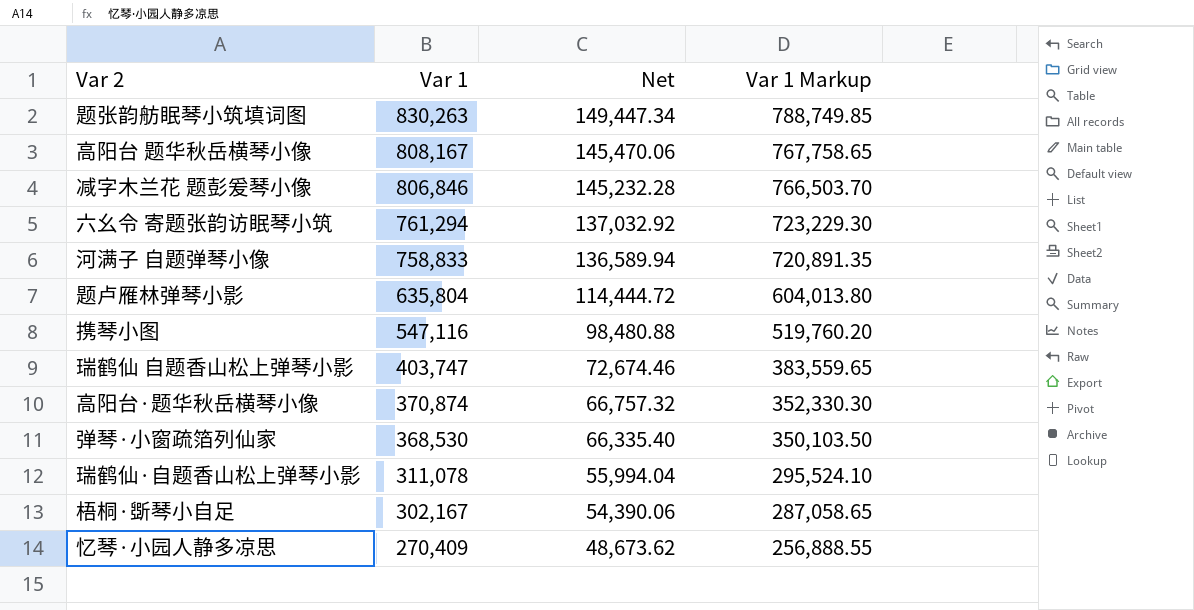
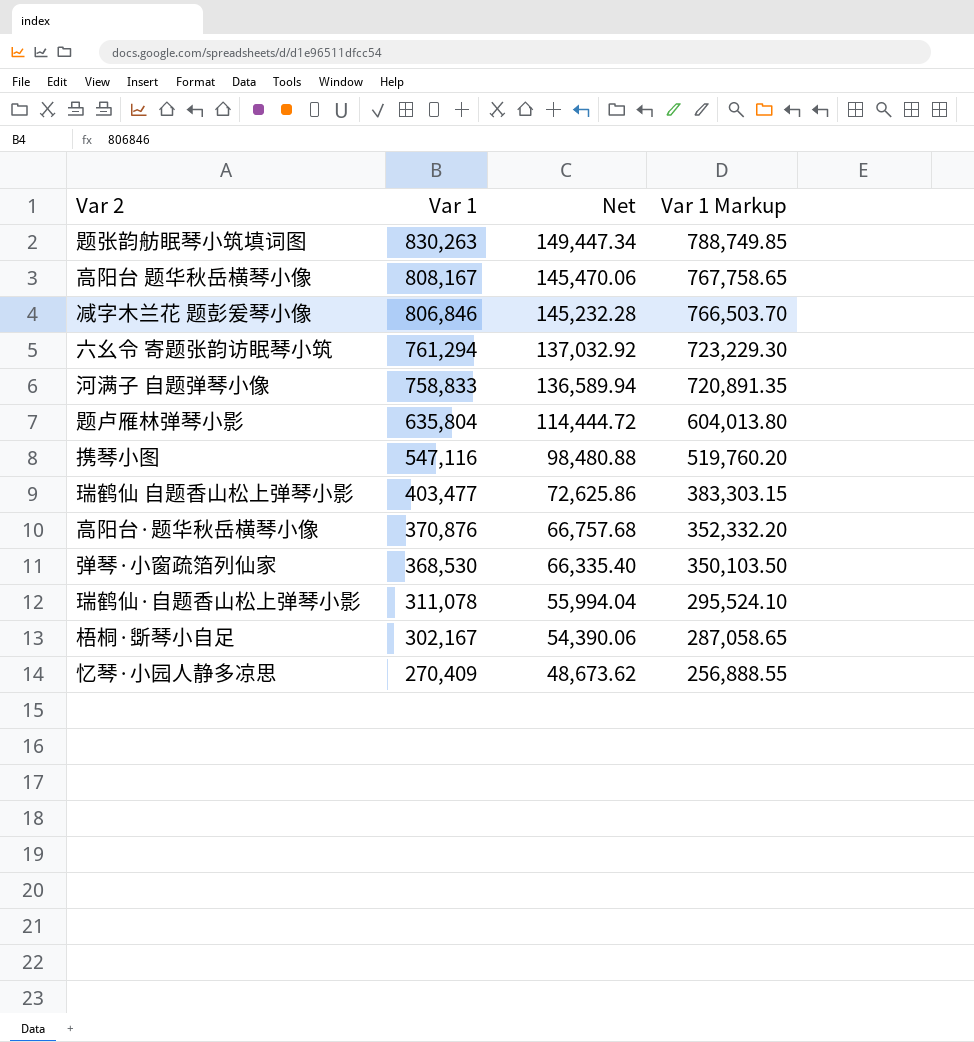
瑞鹤仙 自题香山松上弹琴小影 | Var 1: 403,747 -> 403,477
瑞鹤仙 自题香山松上弹琴小影 | Net: 72,674.46 -> 72,625.86
瑞鹤仙 自题香山松上弹琴小影 | Var 1 Markup: 383,559.65 -> 383,303.15
高阳台·题华秋岳横琴小像 | Var 1: 370,874 -> 370,876
高阳台·题华秋岳横琴小像 | Net: 66,757.32 -> 66,757.68
高阳台·题华秋岳横琴小像 | Var 1 Markup: 352,330.30 -> 352,332.20

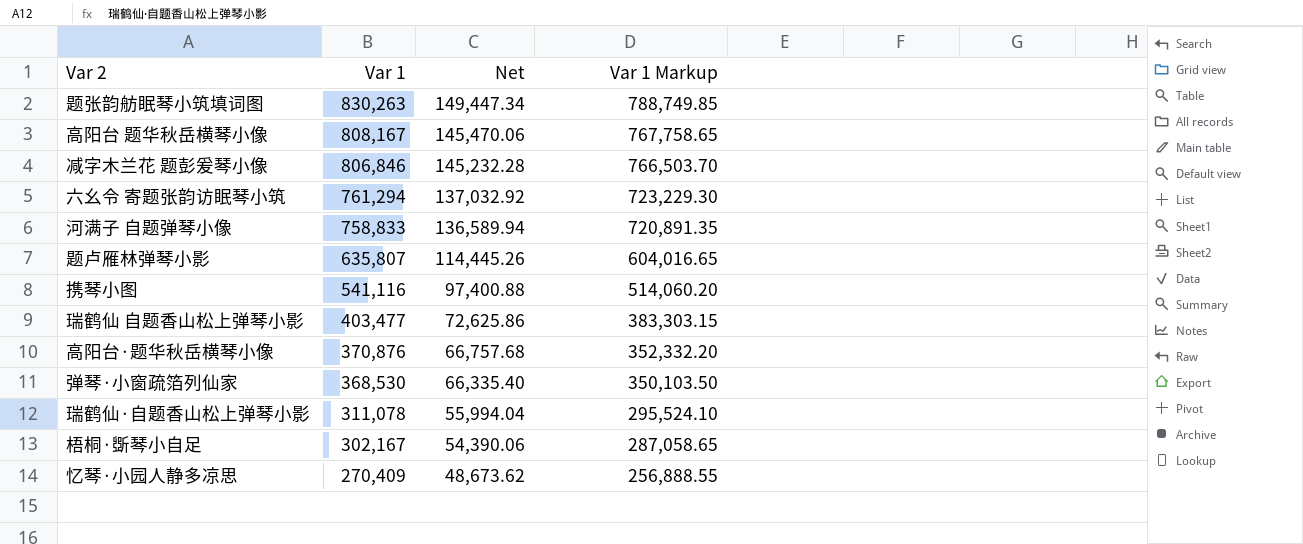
题卢雁林弹琴小影 | Var 1: 635,804 -> 635,807
题卢雁林弹琴小影 | Net: 114,444.72 -> 114,445.26
题卢雁林弹琴小影 | Var 1 Markup: 604,013.80 -> 604,016.65
携琴小图 | Var 1: 547,116 -> 541,116
携琴小图 | Net: 98,480.88 -> 97,400.88
携琴小图 | Var 1 Markup: 519,760.20 -> 514,060.20

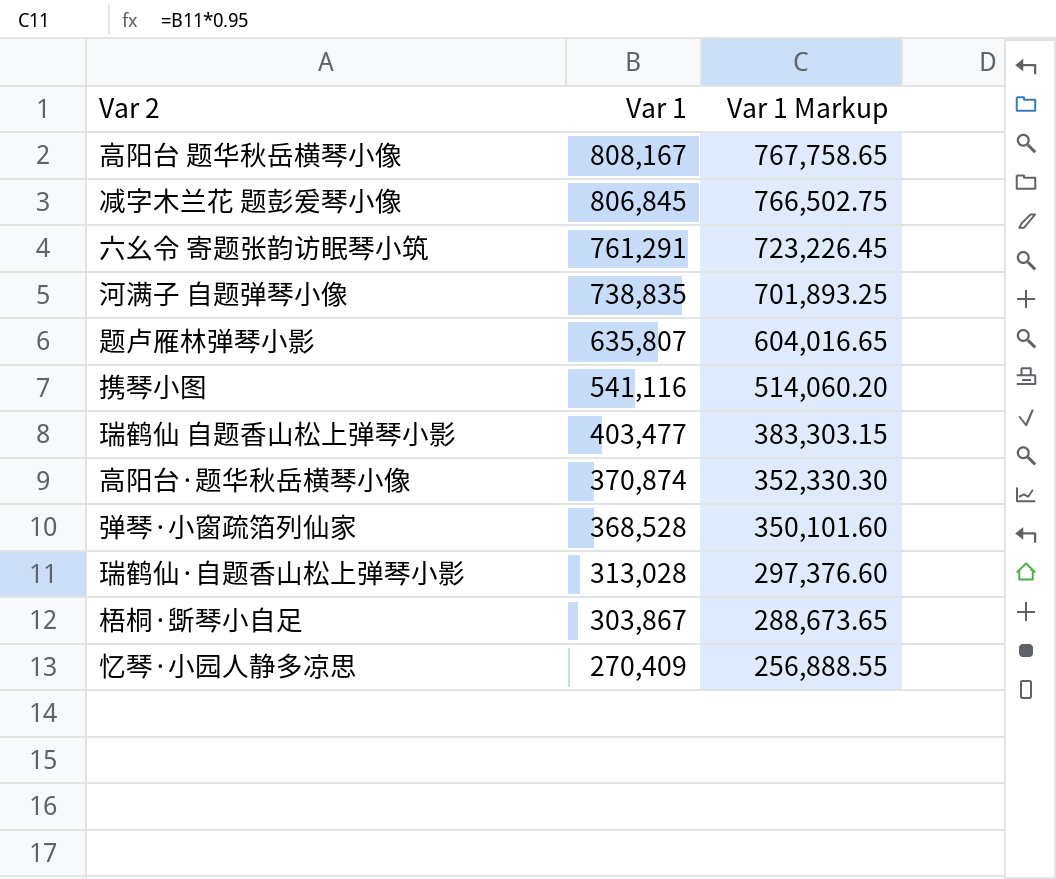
column Net | formula: [Var 1] * 0.18 -> none
row 题张韵舫眠琴小筑填词图: 830,263 | 149,447.34 | 788,749.85 -> none
减字木兰花 题彭爰琴小像 | Var 1: 806,846 -> 806,845
减字木兰花 题彭爰琴小像 | Var 1 Markup: 766,503.70 -> 766,502.75
六幺令 寄题张韵访眠琴小筑 | Var 1: 761,294 -> 761,291
六幺令 寄题张韵访眠琴小筑 | Var 1 Markup: 723,229.30 -> 723,226.45
河满子 自题弹琴小像 | Var 1: 758,833 -> 738,835
河满子 自题弹琴小像 | Var 1 Markup: 720,891.35 -> 701,893.25
高阳台·题华秋岳横琴小像 | Var 1: 370,876 -> 370,874
高阳台·题华秋岳横琴小像 | Var 1 Markup: 352,332.20 -> 352,330.30
弹琴·小窗疏箔列仙家 | Var 1: 368,530 -> 368,528
弹琴·小窗疏箔列仙家 | Var 1 Markup: 350,103.50 -> 350,101.60
瑞鹤仙·自题香山松上弹琴小影 | Var 1: 311,078 -> 313,028
瑞鹤仙·自题香山松上弹琴小影 | Var 1 Markup: 295,524.10 -> 297,376.60
梧桐·斲琴小自足 | Var 1: 302,167 -> 303,867
梧桐·斲琴小自足 | Var 1 Markup: 287,058.65 -> 288,673.65

